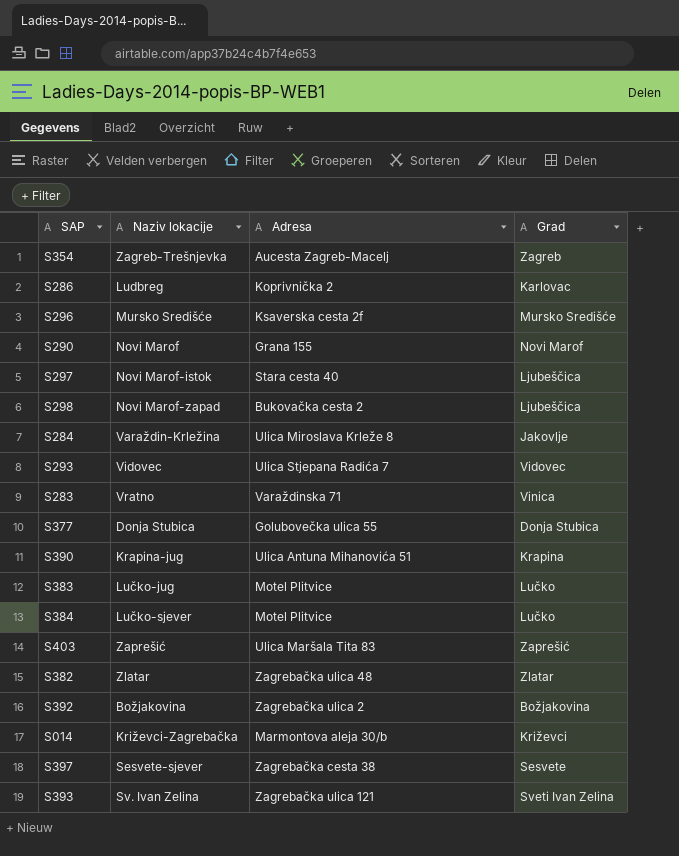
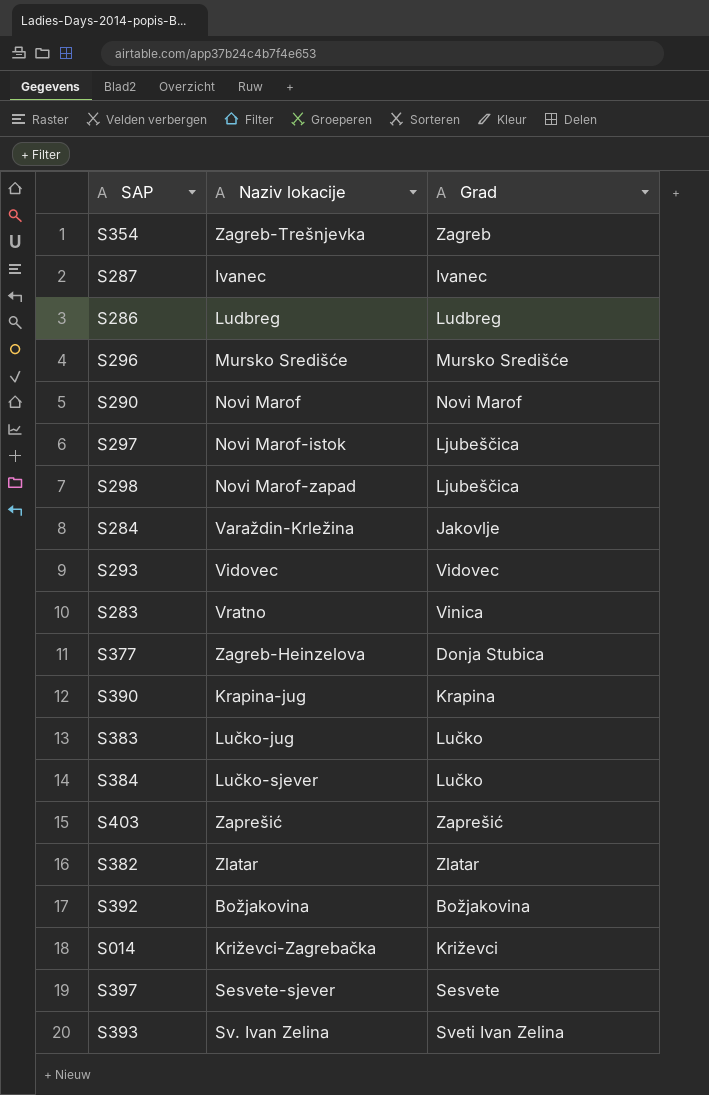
column Adresa | position: 3 -> none
row S287: none -> Ivanec | Ivanec
S286 | Grad: Karlovac -> Ludbreg
S377 | Naziv lokacije: Donja Stubica -> Zagreb-Heinzelova

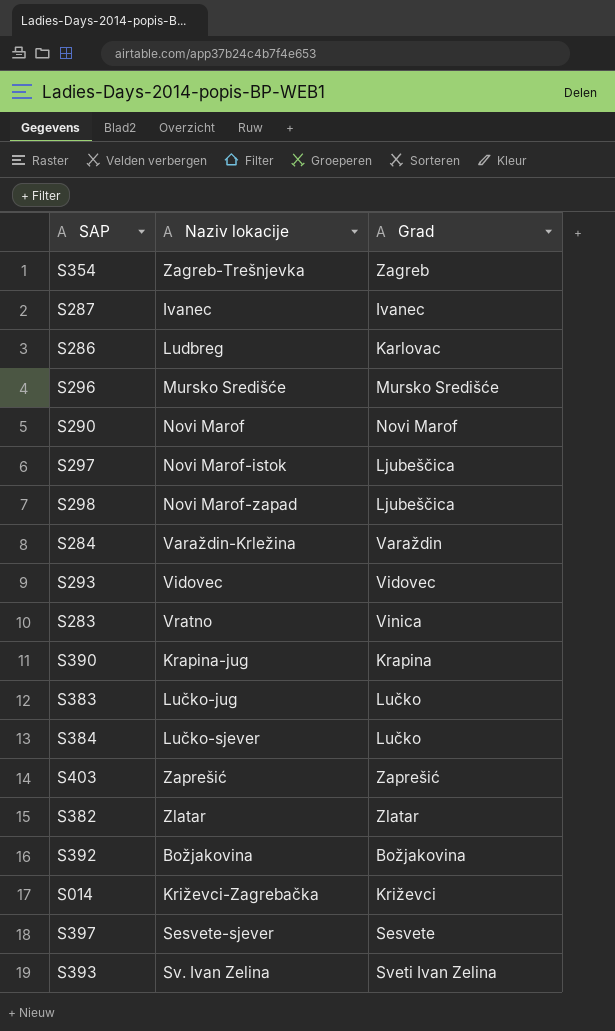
row S377: Zagreb-Heinzelova | Donja Stubica -> none
S286 | Grad: Ludbreg -> Karlovac
S284 | Grad: Jakovlje -> Varaždin

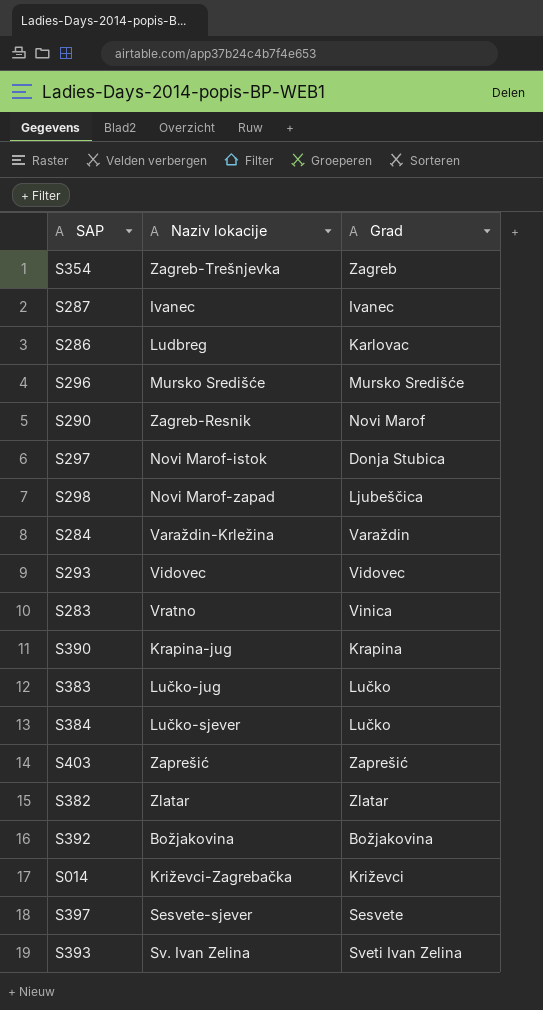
S290 | Naziv lokacije: Novi Marof -> Zagreb-Resnik
S297 | Grad: Ljubeščica -> Donja Stubica

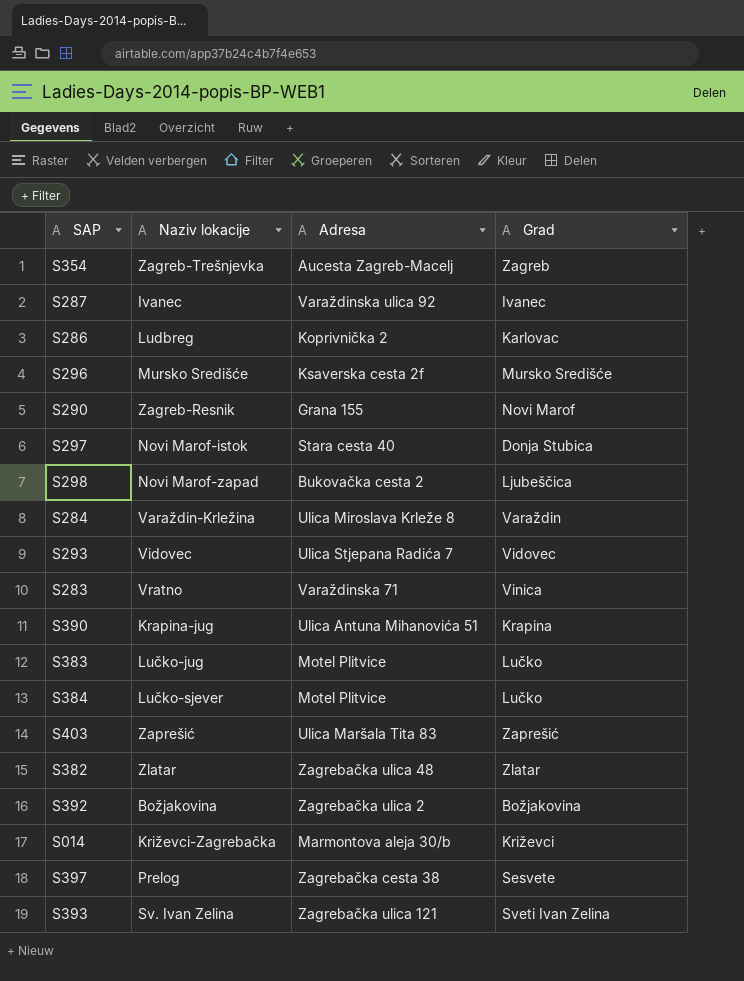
column Adresa | position: none -> 3
S397 | Naziv lokacije: Sesvete-sjever -> Prelog

